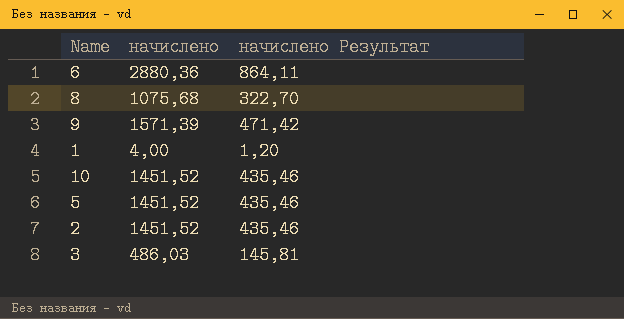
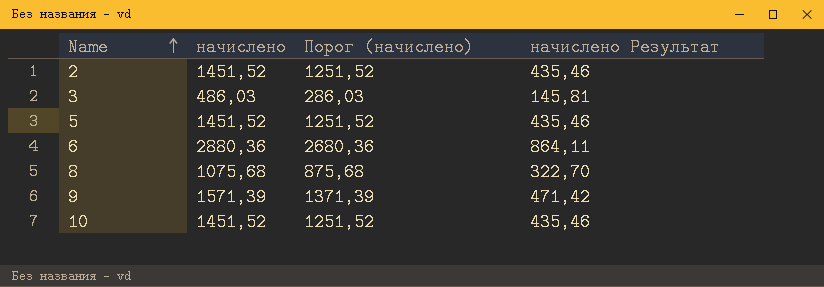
row order: none -> Name ascending
column Порог (начислено) | formula: none -> [начислено] - 200
row 1: 4,00 | 1,20 -> none

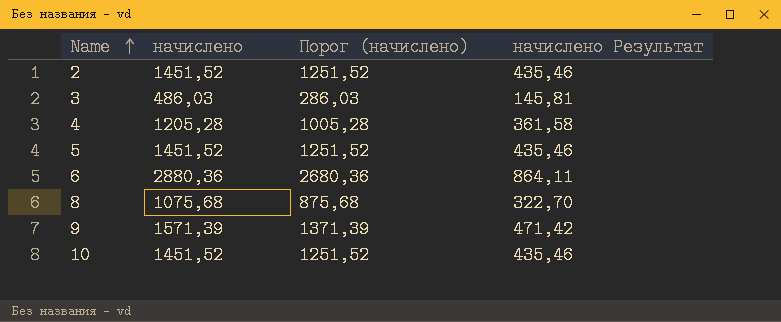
row 4: none -> 1205,28 | 1005,28 | 361,58

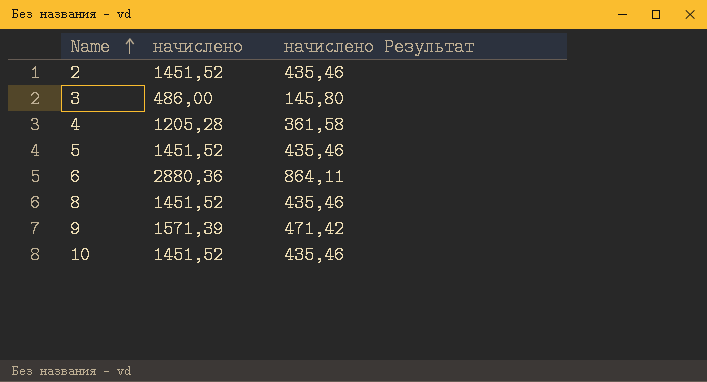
column Порог (начислено) | formula: [начислено] - 200 -> none
3 | начислено: 486,03 -> 486,00
3 | начислено Результат: 145,81 -> 145,80
8 | начислено: 1075,68 -> 1451,52
8 | начислено Результат: 322,70 -> 435,46

